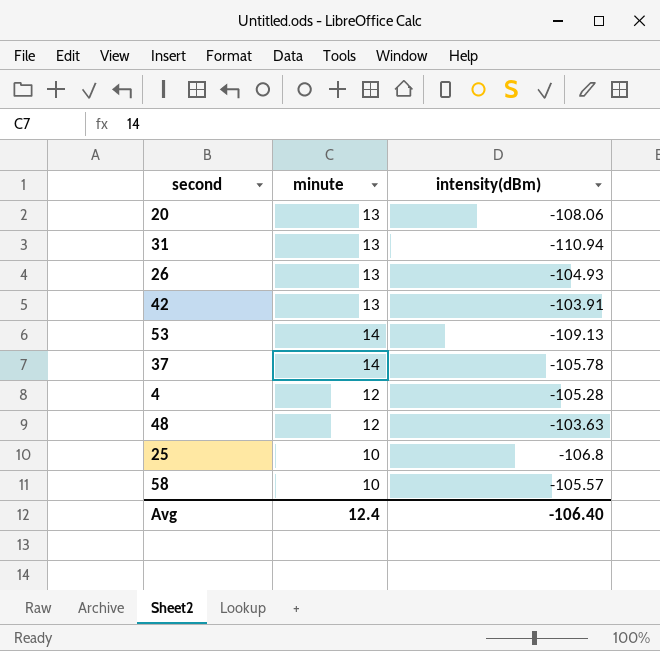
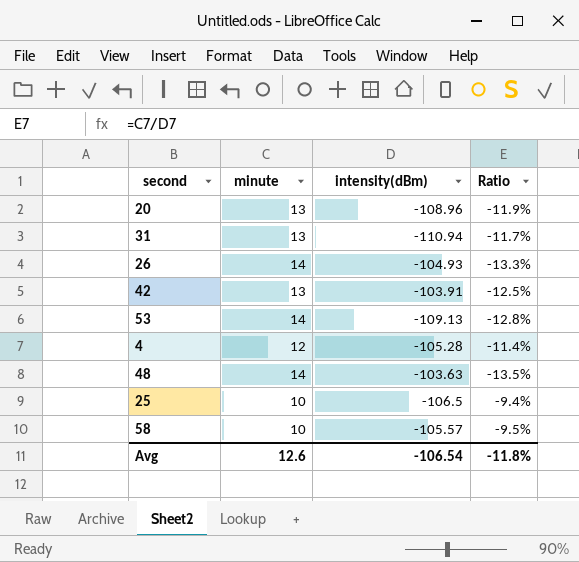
column Ratio | formula: none -> [minute] / [intensity(dBm)]
row 37: 14 | -105.78 -> none
20 | intensity(dBm): -108.06 -> -108.96
26 | minute: 13 -> 14
48 | minute: 12 -> 14
25 | intensity(dBm): -106.8 -> -106.5
Avg | minute: 12.4 -> 12.6
Avg | intensity(dBm): -106.40 -> -106.54

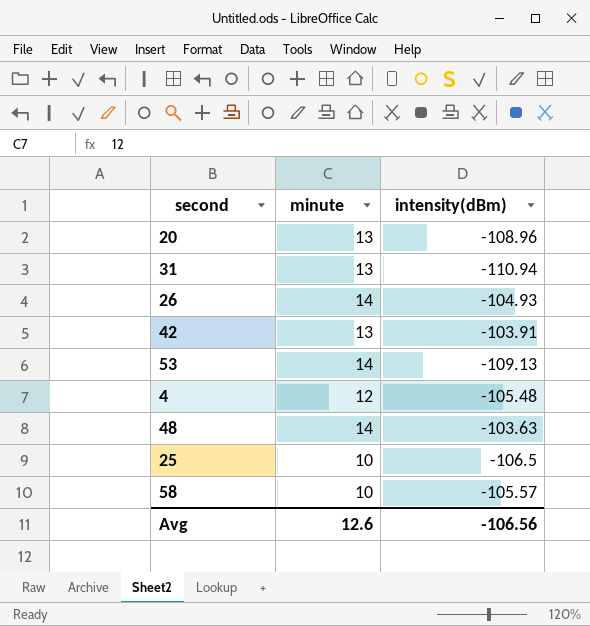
column Ratio | formula: [minute] / [intensity(dBm)] -> none
4 | intensity(dBm): -105.28 -> -105.48
Avg | intensity(dBm): -106.54 -> -106.56

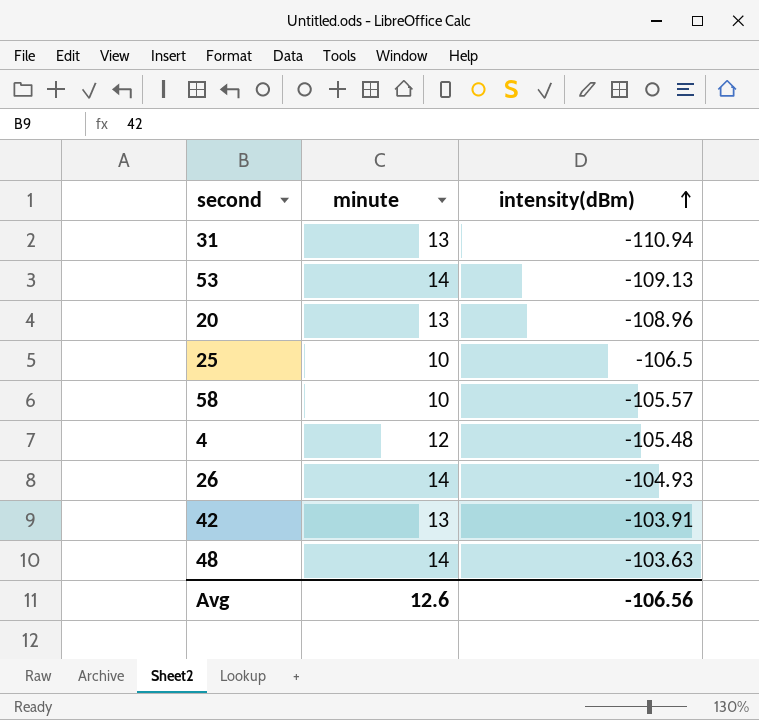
row order: none -> intensity(dBm) ascending

